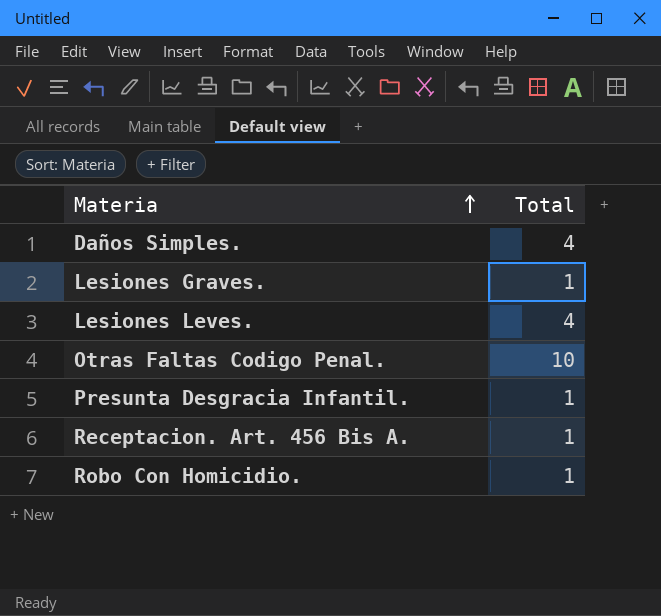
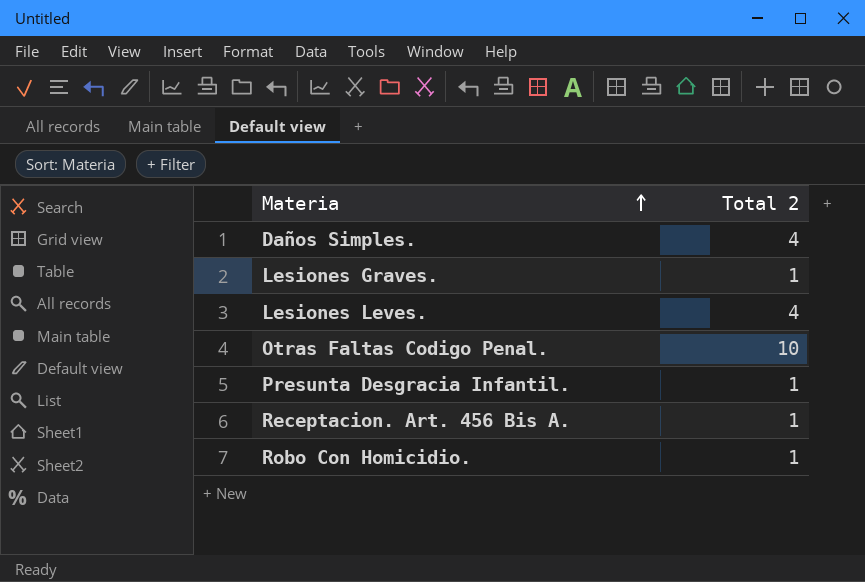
column name: Total -> Total 2

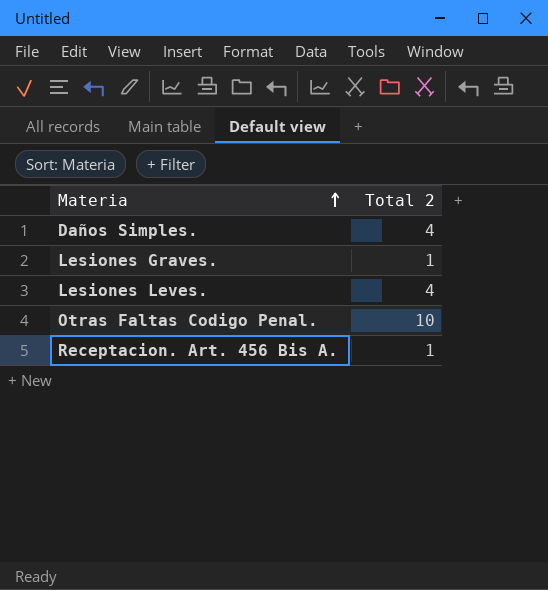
row Presunta Desgracia Infantil.: 1 -> none
row Robo Con Homicidio.: 1 -> none

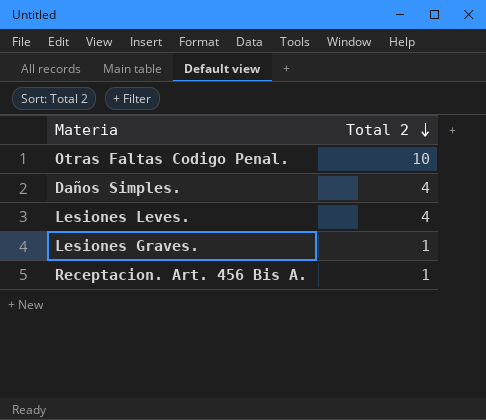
row order: Materia ascending -> Total 2 descending

